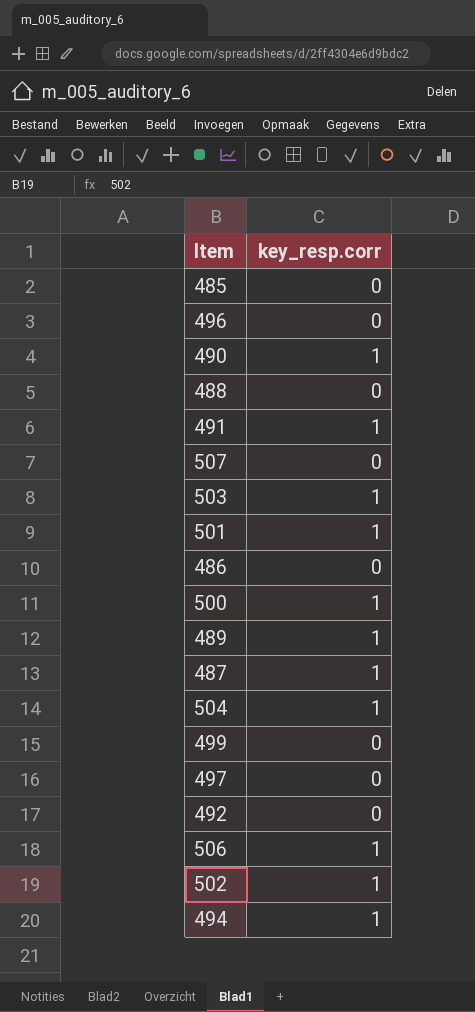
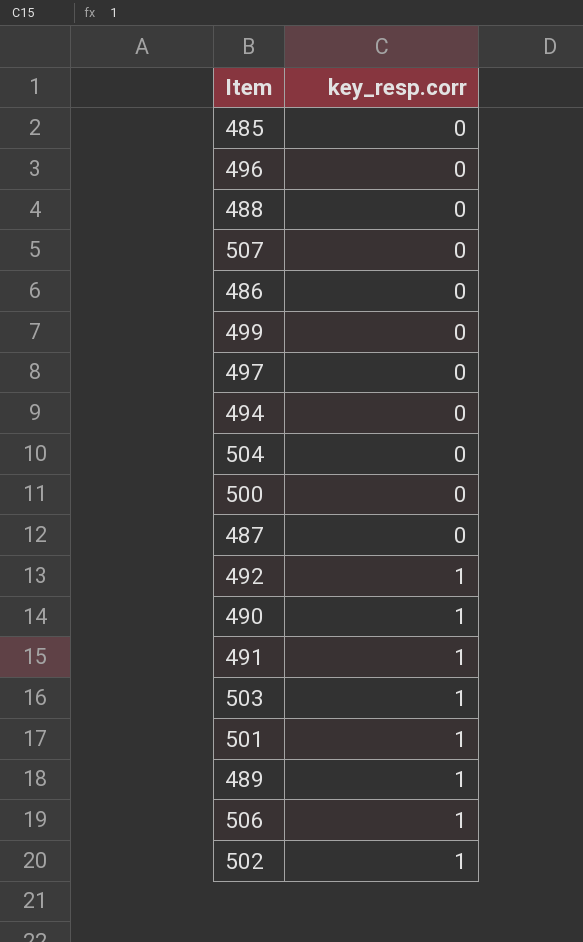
row order: none -> key_resp.corr ascending
494 | key_resp.corr: 1 -> 0
504 | key_resp.corr: 1 -> 0
500 | key_resp.corr: 1 -> 0
487 | key_resp.corr: 1 -> 0
492 | key_resp.corr: 0 -> 1

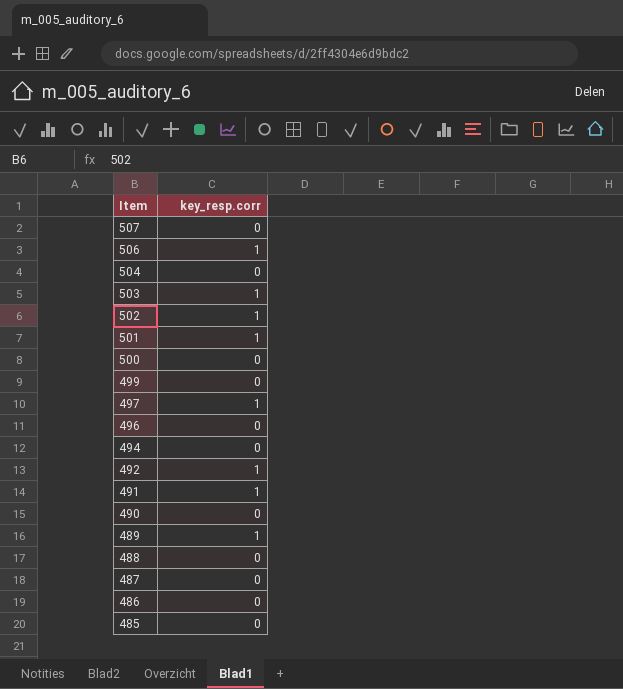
row order: key_resp.corr ascending -> Item descending
497 | key_resp.corr: 0 -> 1
490 | key_resp.corr: 1 -> 0

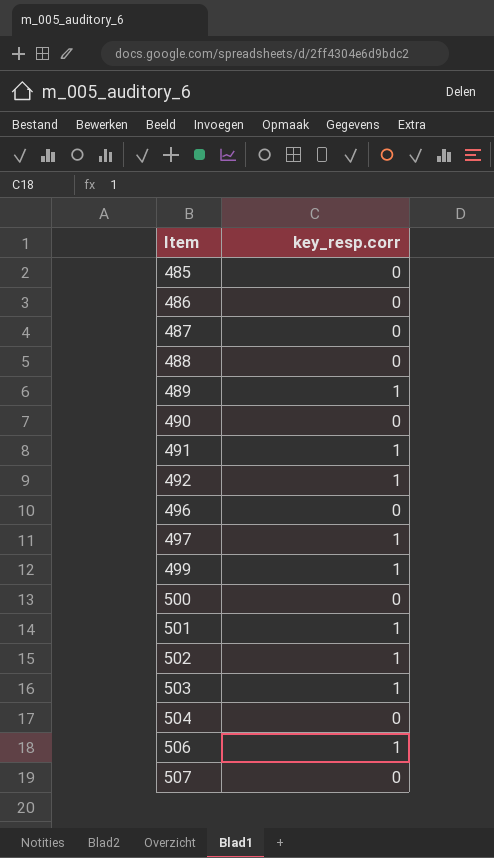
row order: Item descending -> Item ascending
row 494: 0 -> none
499 | key_resp.corr: 0 -> 1

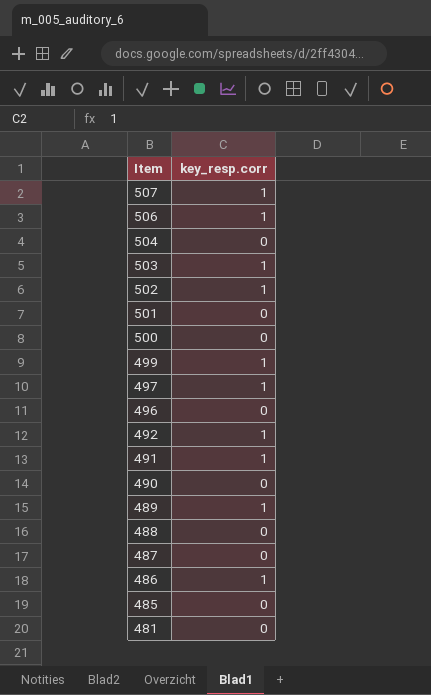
row order: Item ascending -> Item descending
507 | key_resp.corr: 0 -> 1
501 | key_resp.corr: 1 -> 0
486 | key_resp.corr: 0 -> 1
row 481: none -> 0

